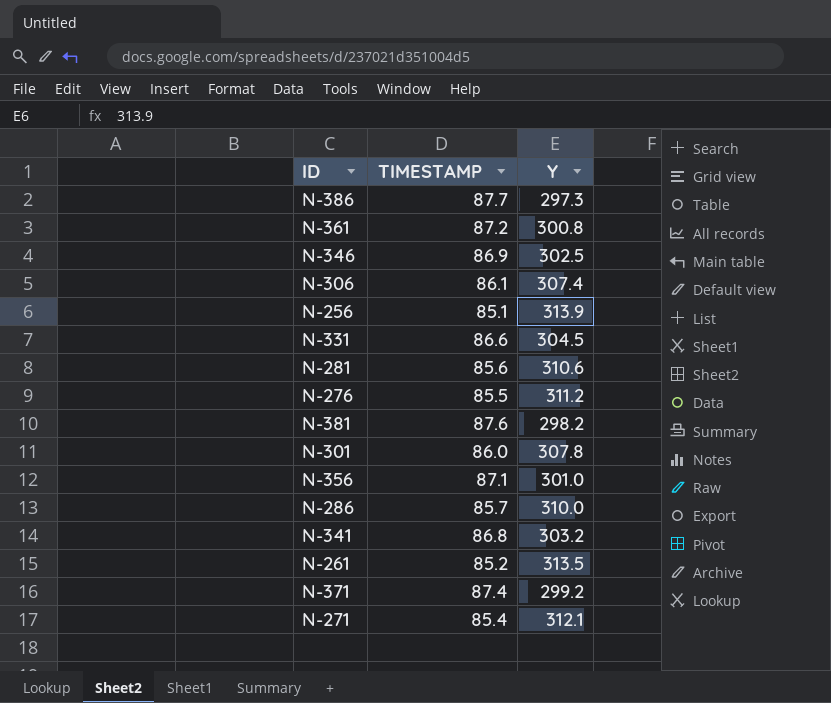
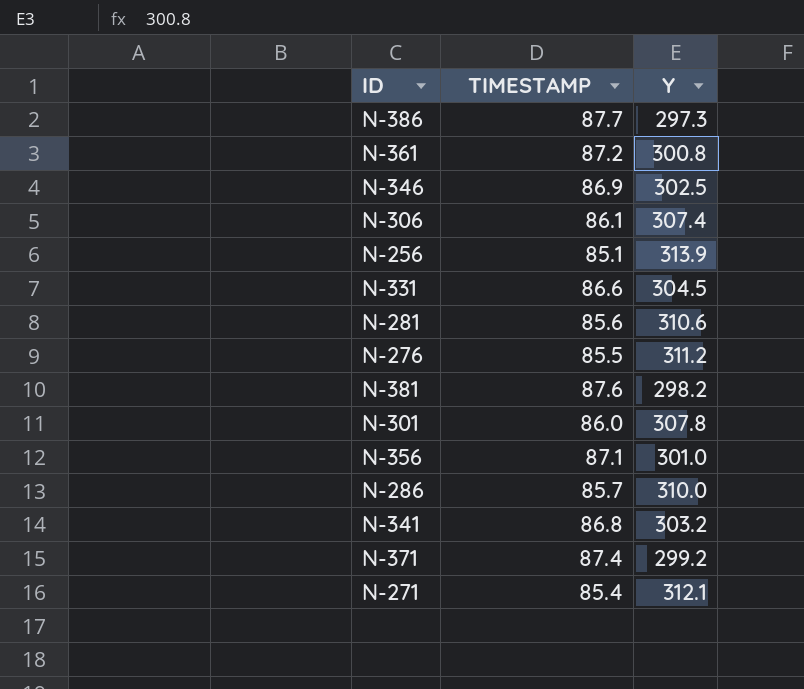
row N-261: 85.2 | 313.5 -> none

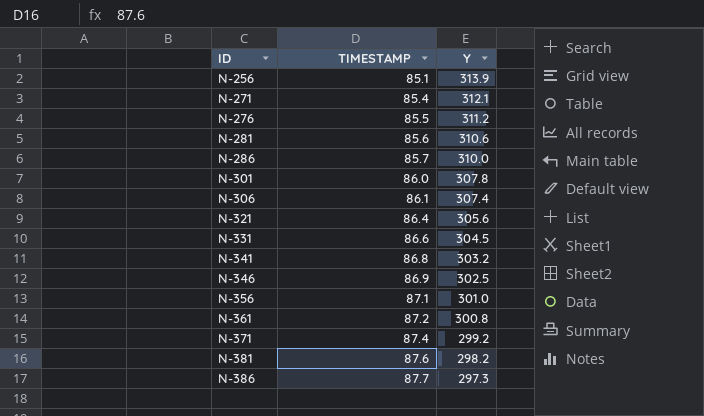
row order: none -> ID ascending
row N-321: none -> 86.4 | 305.6

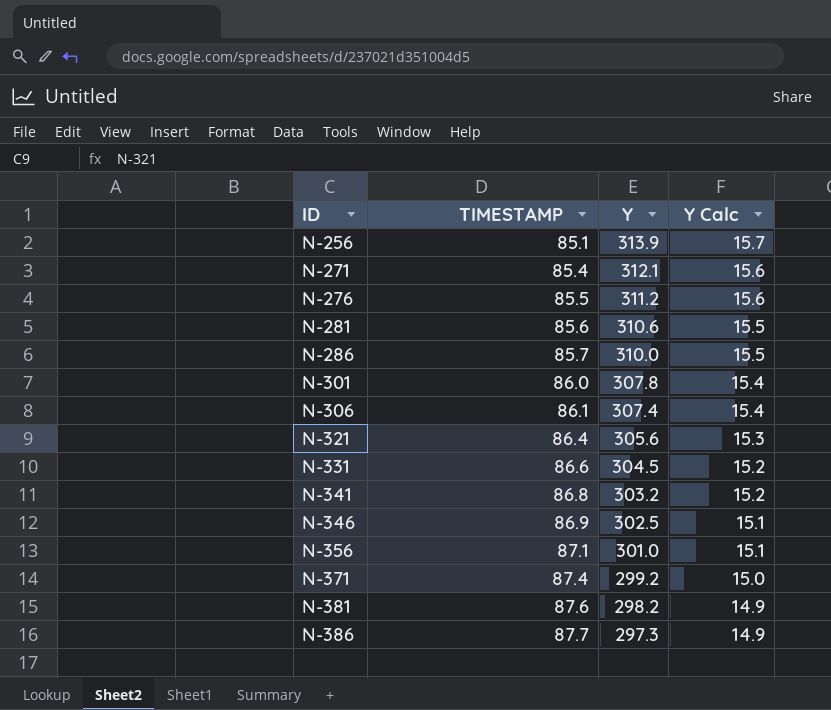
column Y Calc | formula: none -> [Y] * 0.05
row N-361: 87.2 | 300.8 -> none

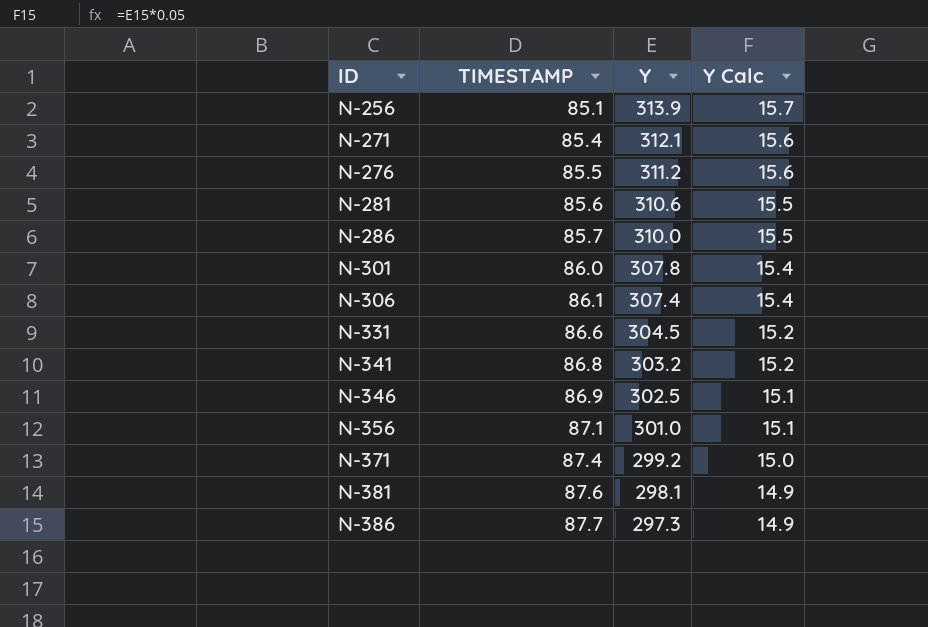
row N-321: 86.4 | 305.6 | 15.3 -> none
N-381 | Y: 298.2 -> 298.1

